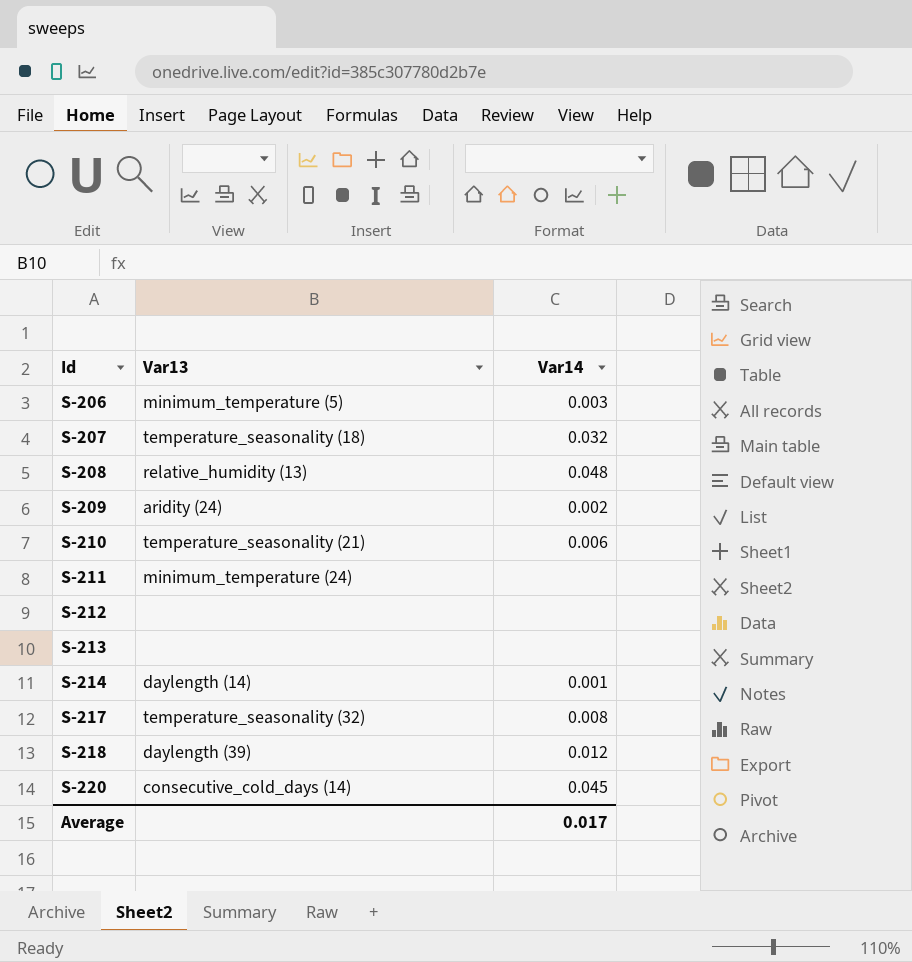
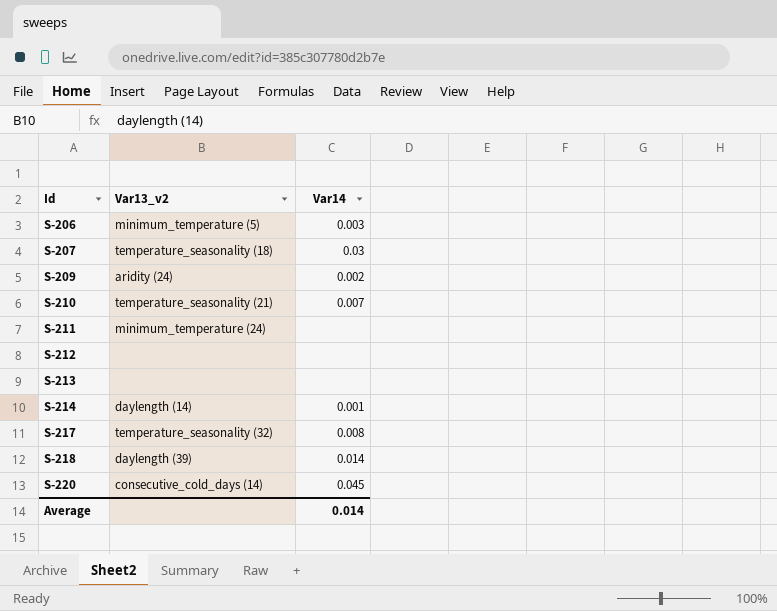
column name: Var13 -> Var13_v2
row S-208: relative_humidity (13) | 0.048 -> none
S-207 | Var14: 0.032 -> 0.03
S-210 | Var14: 0.006 -> 0.007
S-218 | Var14: 0.012 -> 0.014
Average | Var14: 0.017 -> 0.014

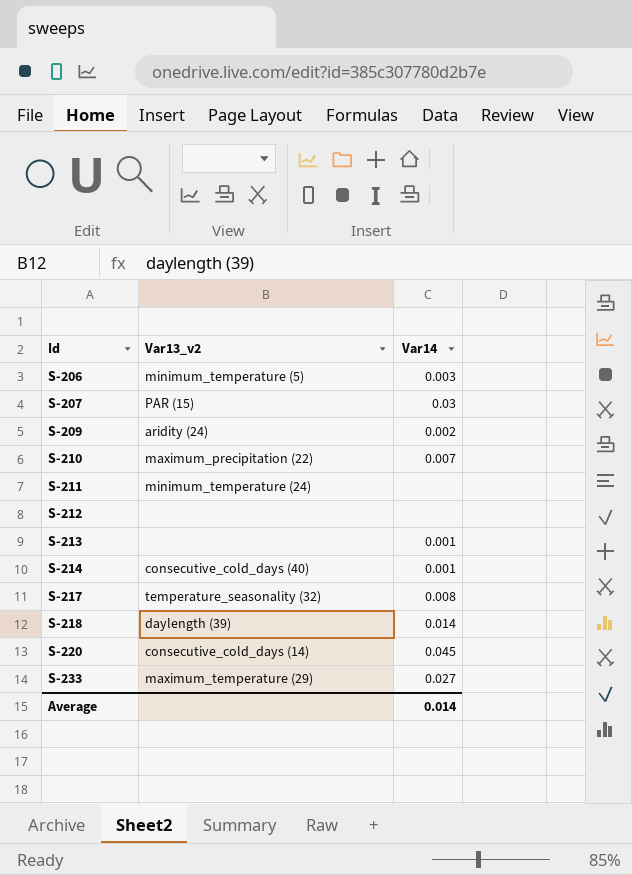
S-207 | Var13_v2: temperature_seasonality (18) -> PAR (15)
S-210 | Var13_v2: temperature_seasonality (21) -> maximum_precipitation (22)
S-213 | Var14: none -> 0.001
S-214 | Var13_v2: daylength (14) -> consecutive_cold_days (40)
row S-233: none -> maximum_temperature (29) | 0.027

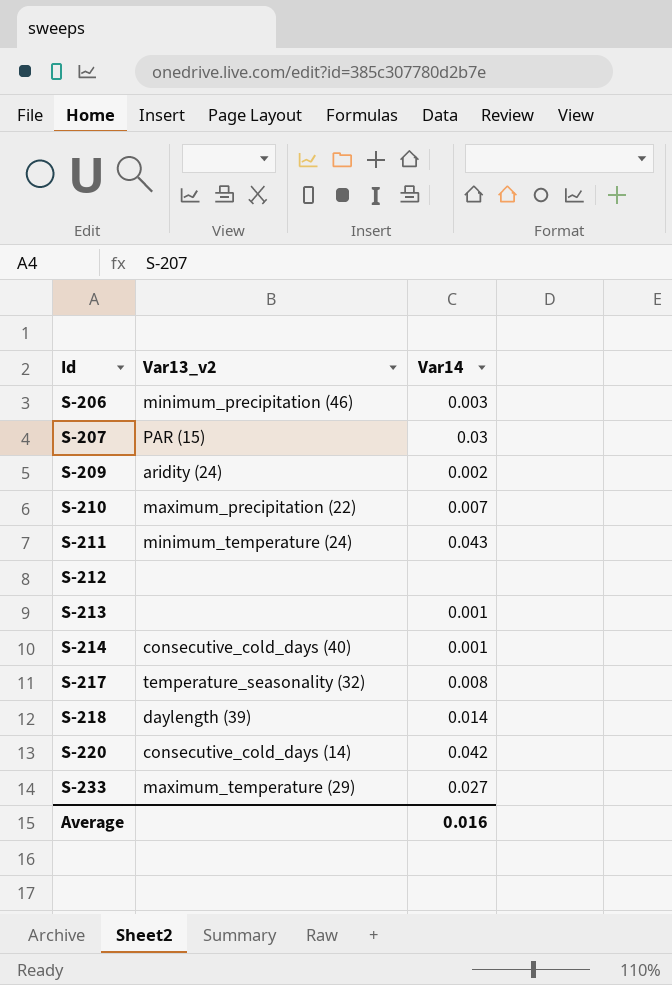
S-206 | Var13_v2: minimum_temperature (5) -> minimum_precipitation (46)
S-211 | Var14: none -> 0.043
S-220 | Var14: 0.045 -> 0.042
Average | Var14: 0.014 -> 0.016

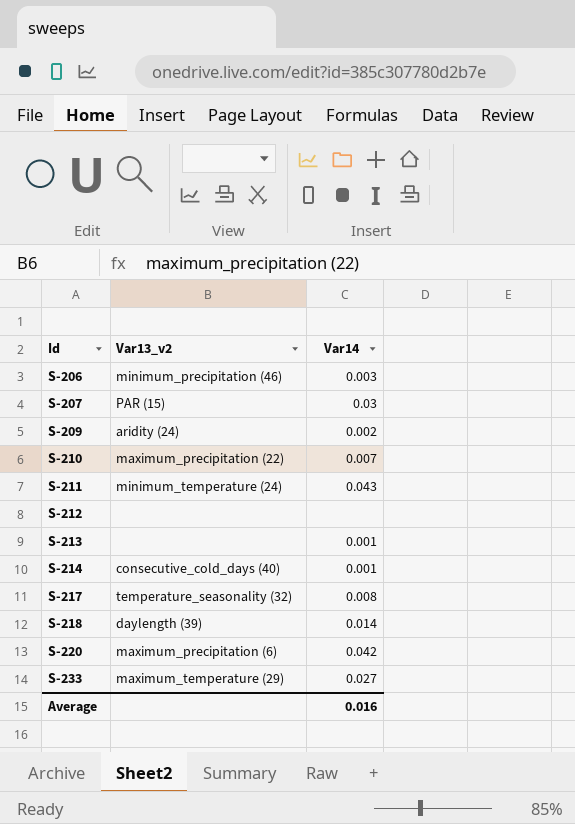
S-220 | Var13_v2: consecutive_cold_days (14) -> maximum_precipitation (6)

